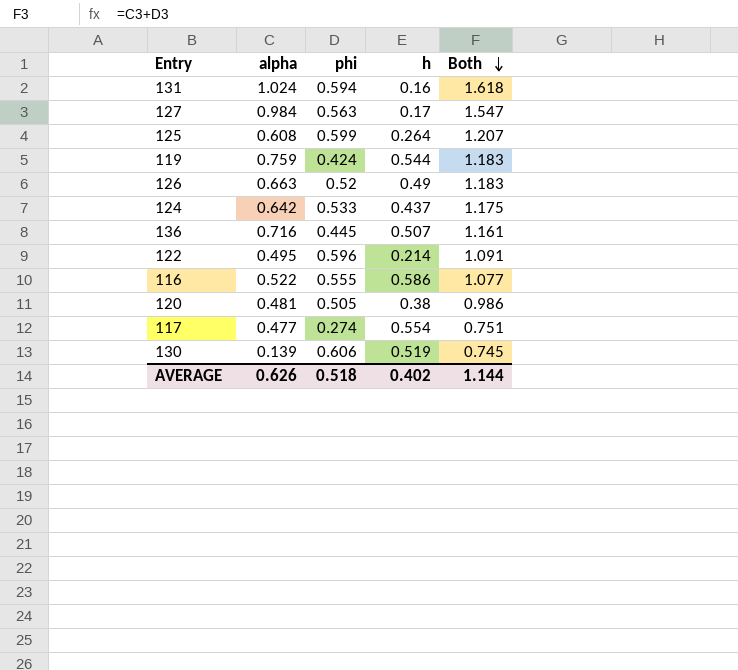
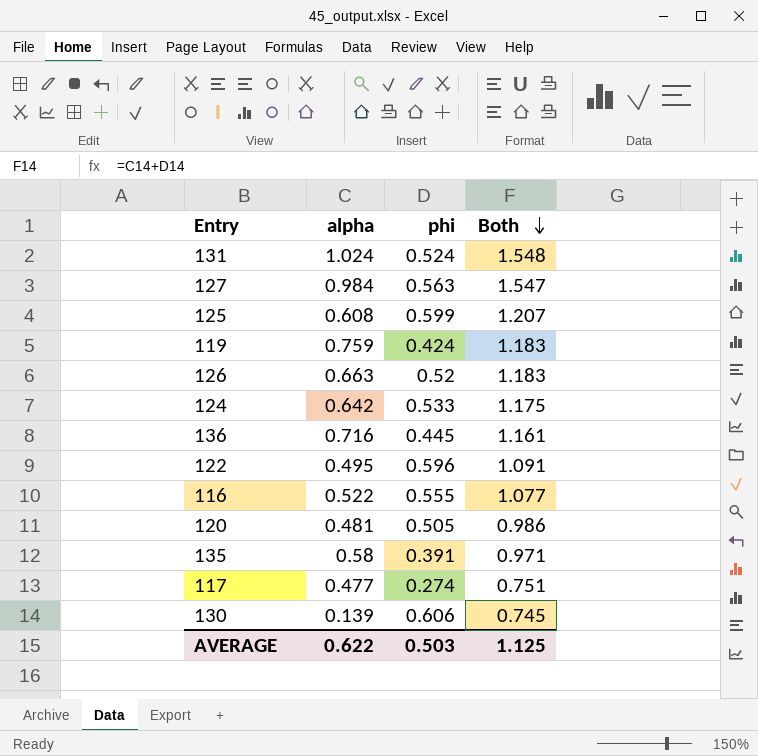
column h | position: 4 -> none
131 | phi: 0.594 -> 0.524
131 | Both: 1.618 -> 1.548
row 135: none -> 0.58 | 0.391 | 0.971
AVERAGE | alpha: 0.626 -> 0.622
AVERAGE | phi: 0.518 -> 0.503
AVERAGE | Both: 1.144 -> 1.125

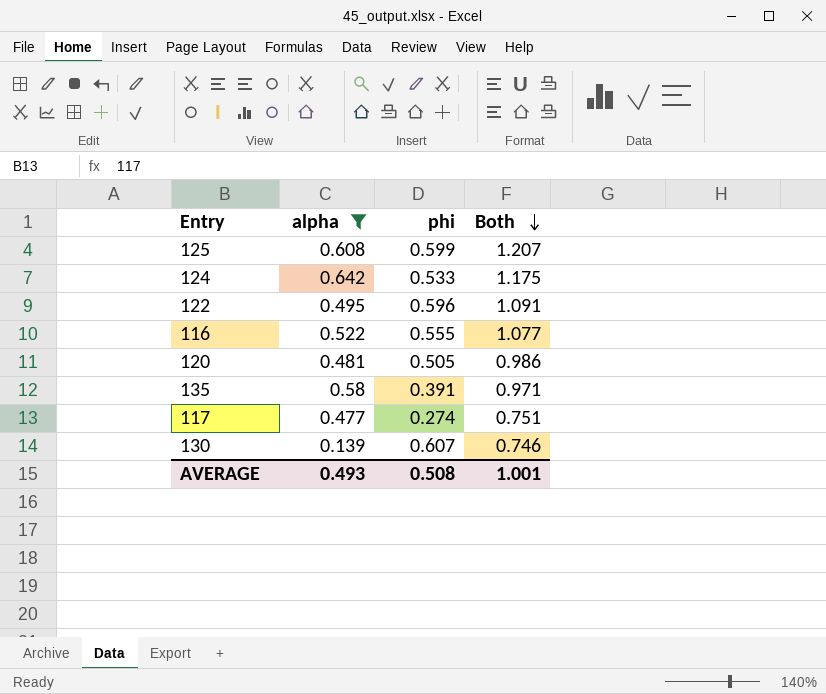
filter: none -> alpha <= 0.642
130 | phi: 0.606 -> 0.607
130 | Both: 0.745 -> 0.746
AVERAGE | alpha: 0.622 -> 0.493
AVERAGE | phi: 0.503 -> 0.508
AVERAGE | Both: 1.125 -> 1.001

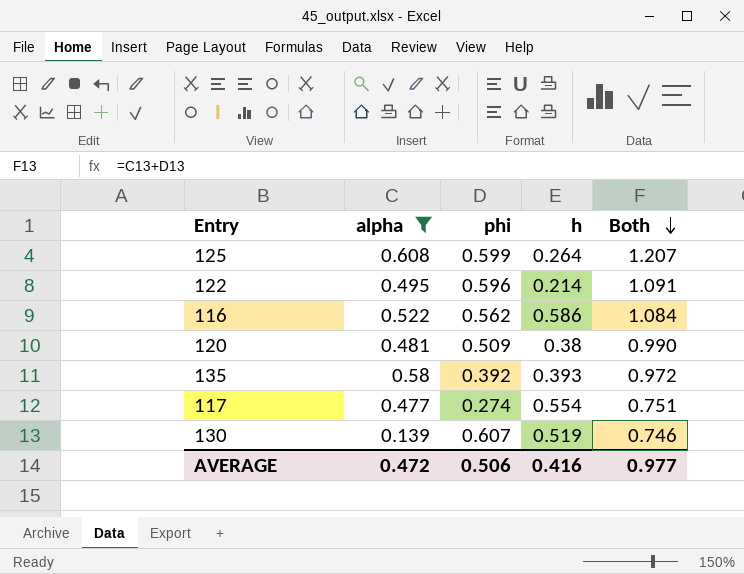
column h | position: none -> 4
row 124: 0.642 | 0.533 | 1.175 -> none
116 | phi: 0.555 -> 0.562
116 | Both: 1.077 -> 1.084
120 | phi: 0.505 -> 0.509
120 | Both: 0.986 -> 0.990
135 | phi: 0.391 -> 0.392
135 | Both: 0.971 -> 0.972
AVERAGE | alpha: 0.493 -> 0.472
AVERAGE | phi: 0.508 -> 0.506
AVERAGE | Both: 1.001 -> 0.977

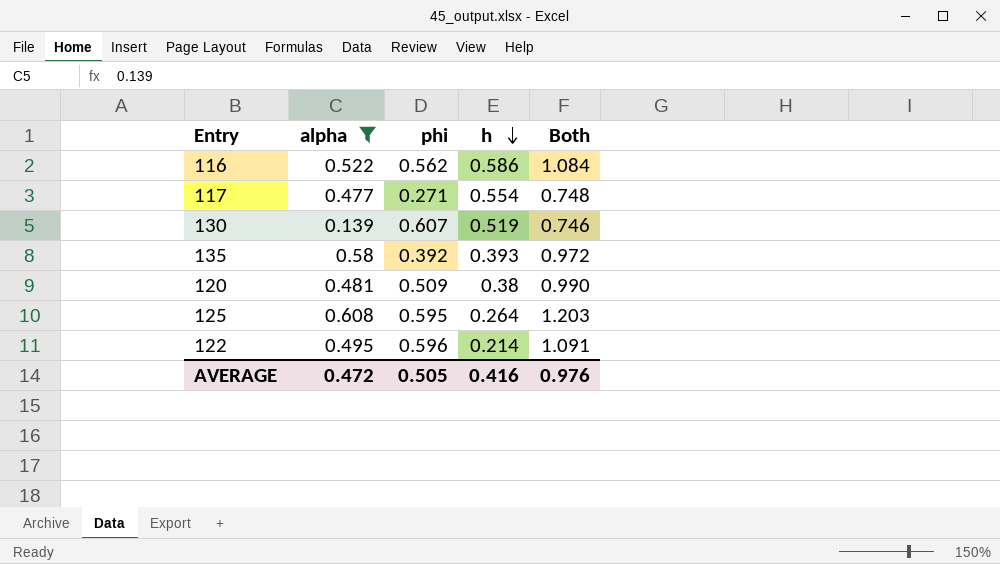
row order: Both descending -> h descending
117 | phi: 0.274 -> 0.271
117 | Both: 0.751 -> 0.748
125 | phi: 0.599 -> 0.595
125 | Both: 1.207 -> 1.203
AVERAGE | phi: 0.506 -> 0.505
AVERAGE | Both: 0.977 -> 0.976

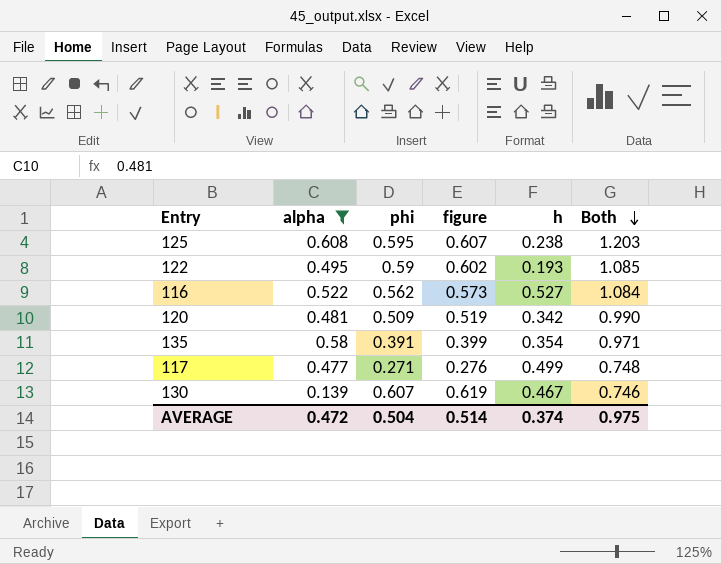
row order: h descending -> Both descending
column figure | formula: none -> [phi] * 1.02
125 | h: 0.264 -> 0.238
122 | phi: 0.596 -> 0.59
122 | h: 0.214 -> 0.193
122 | Both: 1.091 -> 1.085
116 | h: 0.586 -> 0.527
120 | h: 0.38 -> 0.342
135 | phi: 0.392 -> 0.391
135 | h: 0.393 -> 0.354
135 | Both: 0.972 -> 0.971
117 | h: 0.554 -> 0.499
130 | h: 0.519 -> 0.467
AVERAGE | phi: 0.505 -> 0.504
AVERAGE | h: 0.416 -> 0.374
AVERAGE | Both: 0.976 -> 0.975

